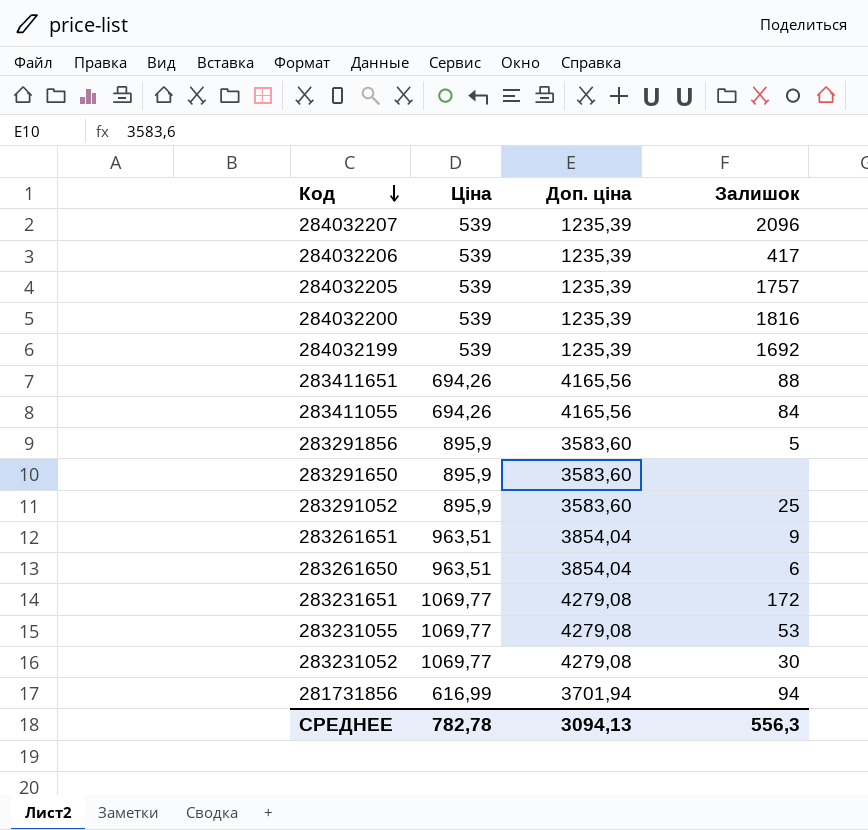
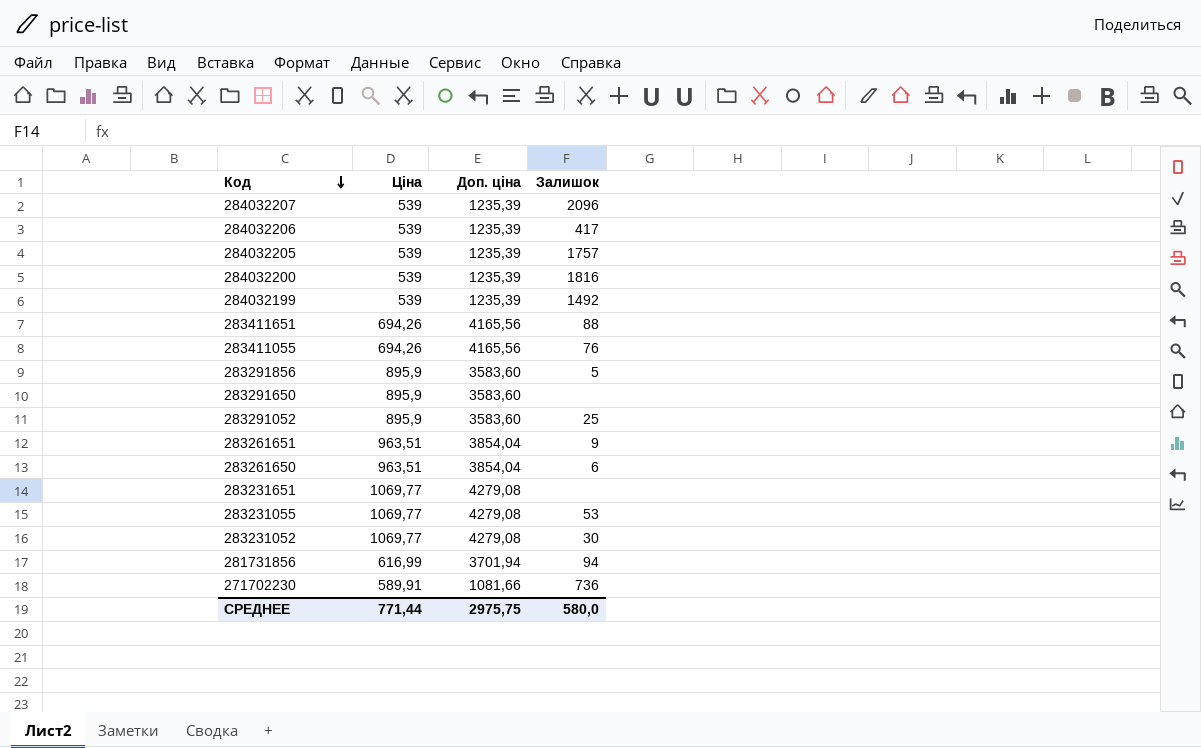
284032199 | Залишок: 1692 -> 1492
283411055 | Залишок: 84 -> 76
283231651 | Залишок: 172 -> none
row 271702230: none -> 589,91 | 1081,66 | 736
СРЕДНЕЕ | Ціна: 782,78 -> 771,44
СРЕДНЕЕ | Доп. ціна: 3094,13 -> 2975,75
СРЕДНЕЕ | Залишок: 556,3 -> 580,0

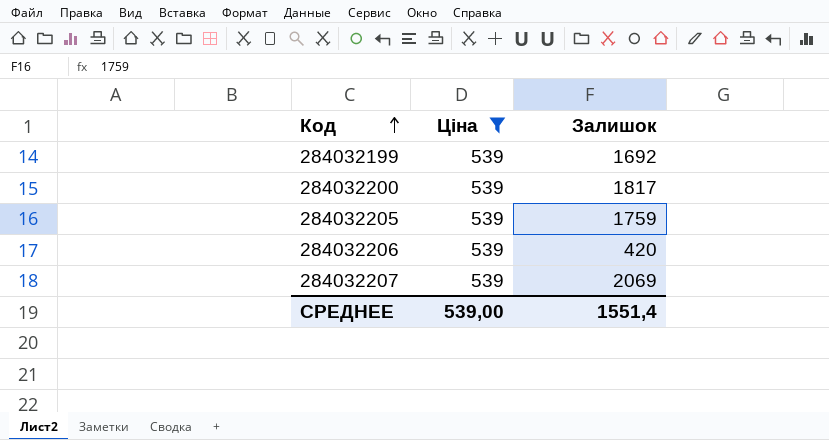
filter: none -> Ціна = 539
row order: Код descending -> Код ascending
column Доп. ціна | position: 3 -> none
284032199 | Залишок: 1492 -> 1692
284032200 | Залишок: 1816 -> 1817
284032205 | Залишок: 1757 -> 1759
284032206 | Залишок: 417 -> 420
284032207 | Залишок: 2096 -> 2069
СРЕДНЕЕ | Ціна: 771,44 -> 539,00
СРЕДНЕЕ | Залишок: 580,0 -> 1551,4

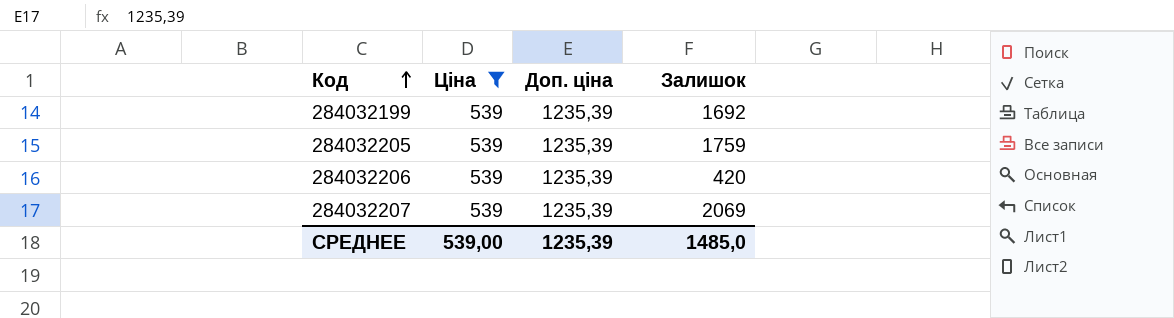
column Доп. ціна | position: none -> 3
row 284032200: 539 | 1817 -> none
СРЕДНЕЕ | Залишок: 1551,4 -> 1485,0

